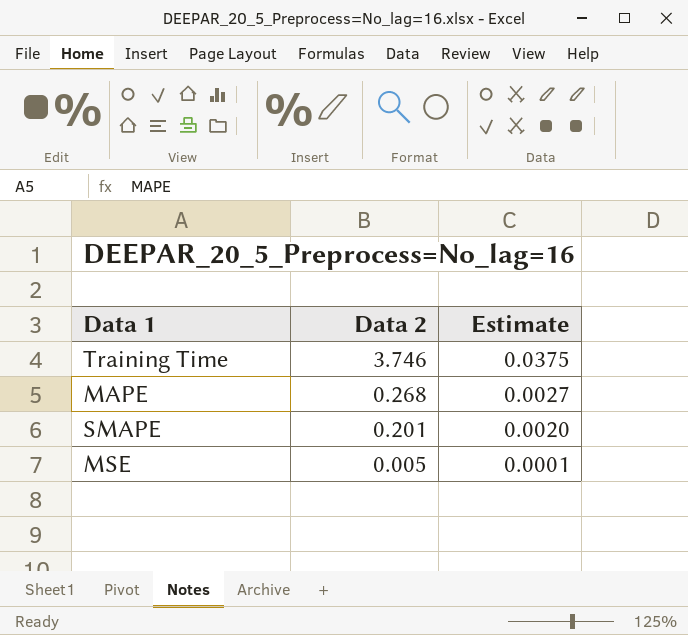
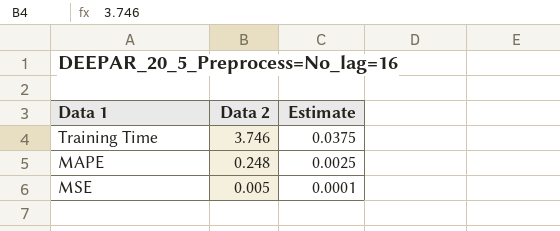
row SMAPE: 0.201 | 0.0020 -> none
MAPE | Data 2: 0.268 -> 0.248
MAPE | Estimate: 0.0027 -> 0.0025

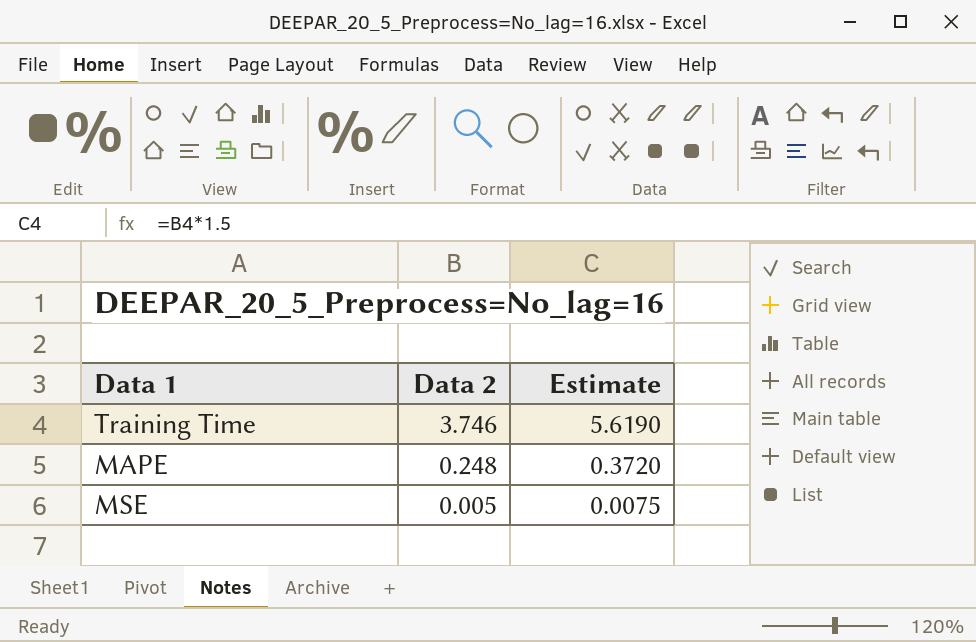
column Estimate | formula: [Data 2] * 0.01 -> [Data 2] * 1.5

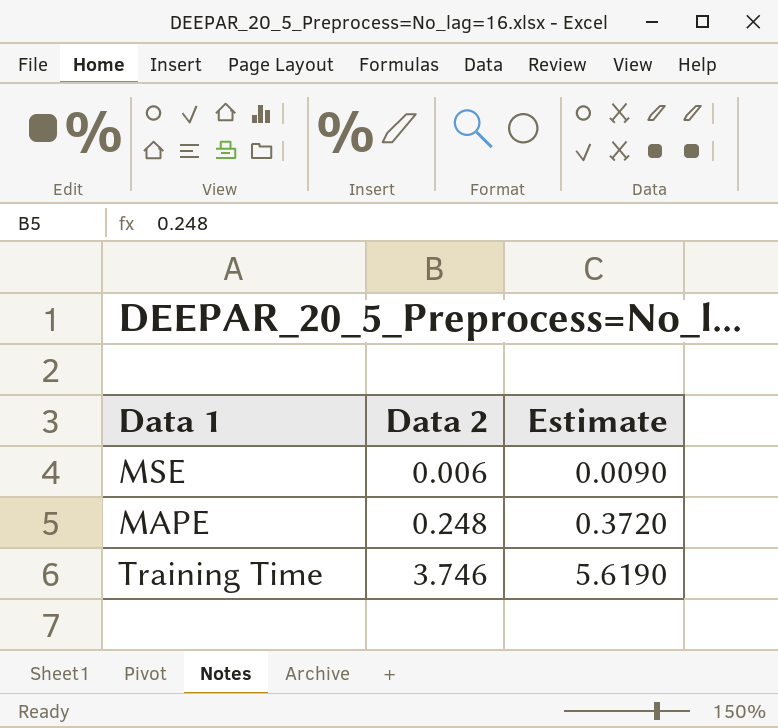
row order: Data 2 descending -> Data 2 ascending
MSE | Data 2: 0.005 -> 0.006
MSE | Estimate: 0.0075 -> 0.0090

